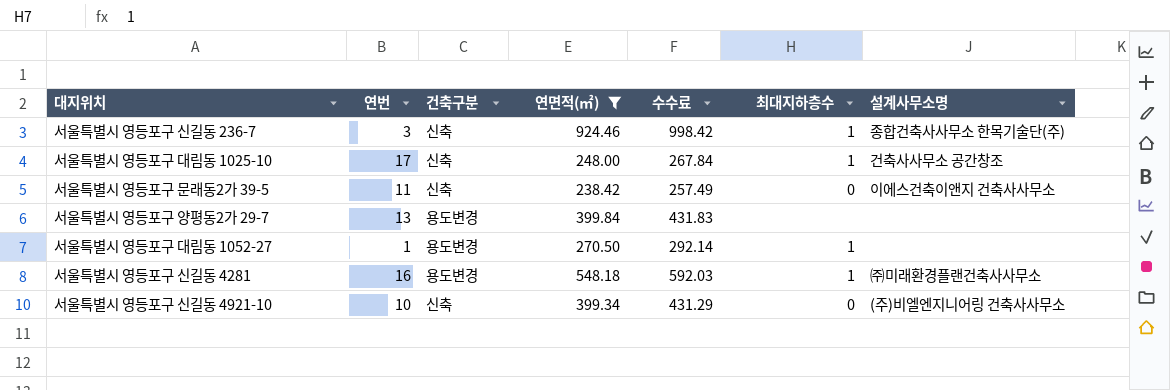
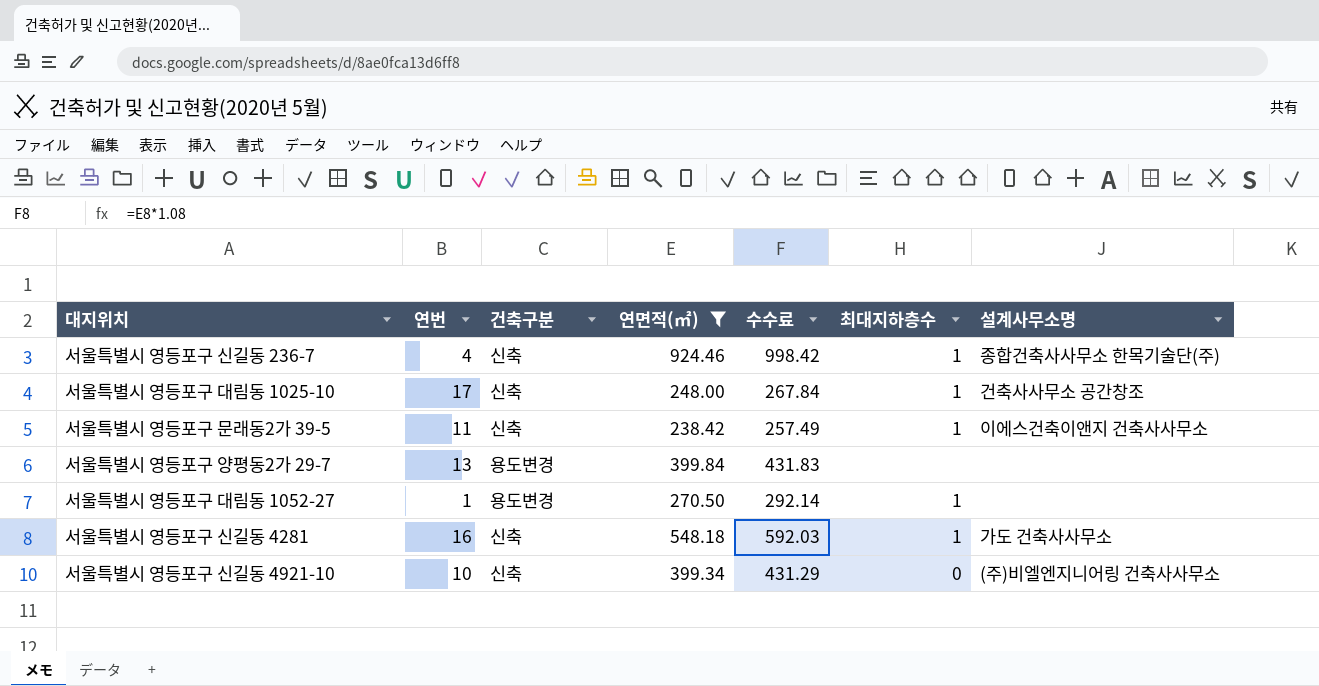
서울특별시 영등포구 신길동 236-7 | 연번: 3 -> 4
서울특별시 영등포구 문래동2가 39-5 | 최대지하층수: 0 -> 1
서울특별시 영등포구 신길동 4281 | 건축구분: 용도변경 -> 신축
서울특별시 영등포구 신길동 4281 | 설계사무소명: ㈜미래환경플랜건축사사무소 -> 가도 건축사사무소

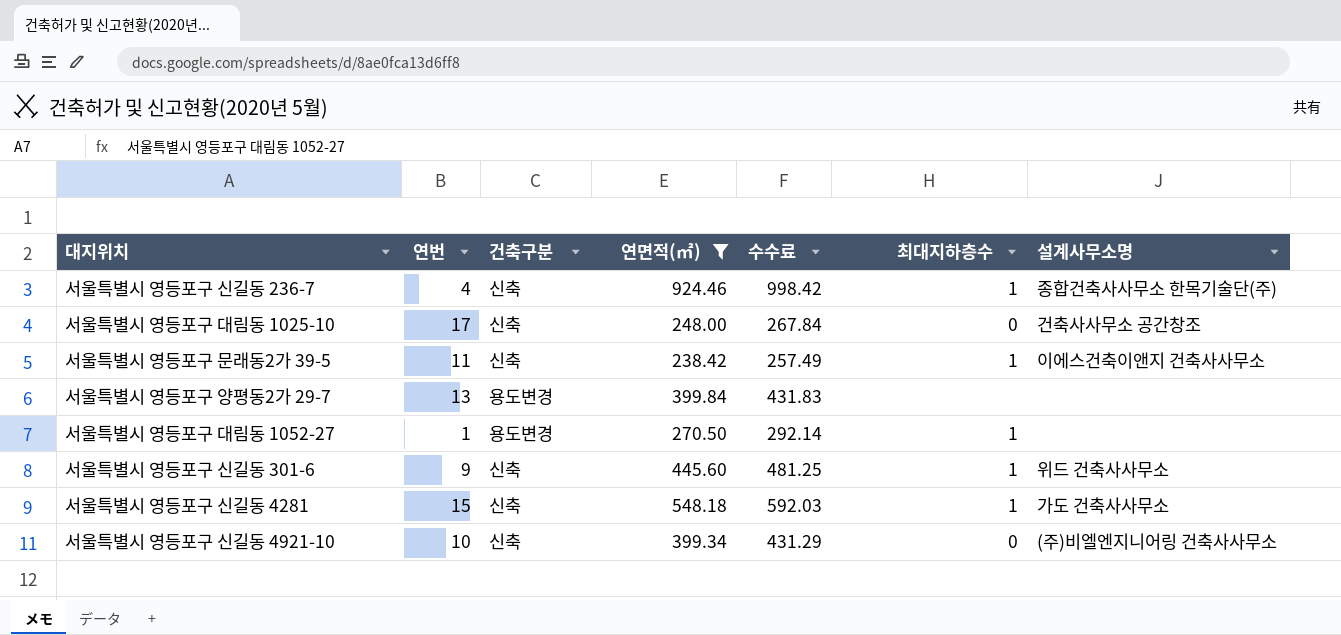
서울특별시 영등포구 대림동 1025-10 | 최대지하층수: 1 -> 0
row 서울특별시 영등포구 신길동 301-6: none -> 9 | 신축 | 445.60 | 481.25 | 1 | 위드 건축사사무소
서울특별시 영등포구 신길동 4281 | 연번: 16 -> 15

